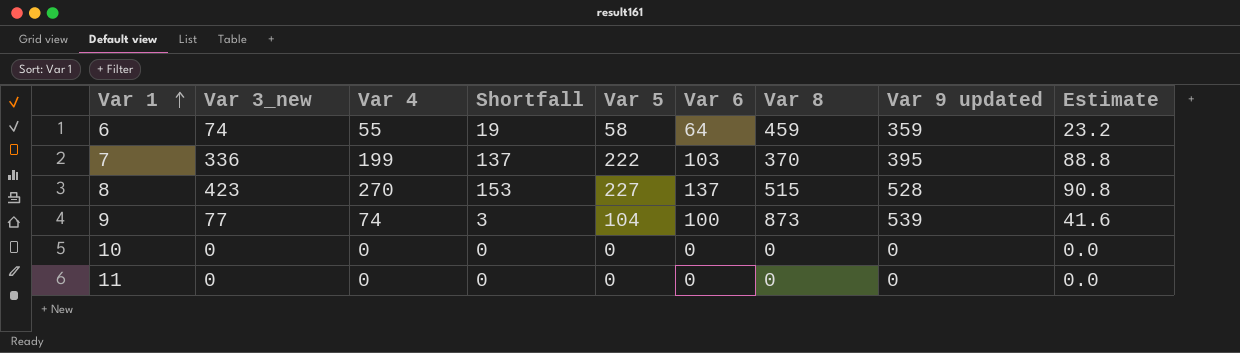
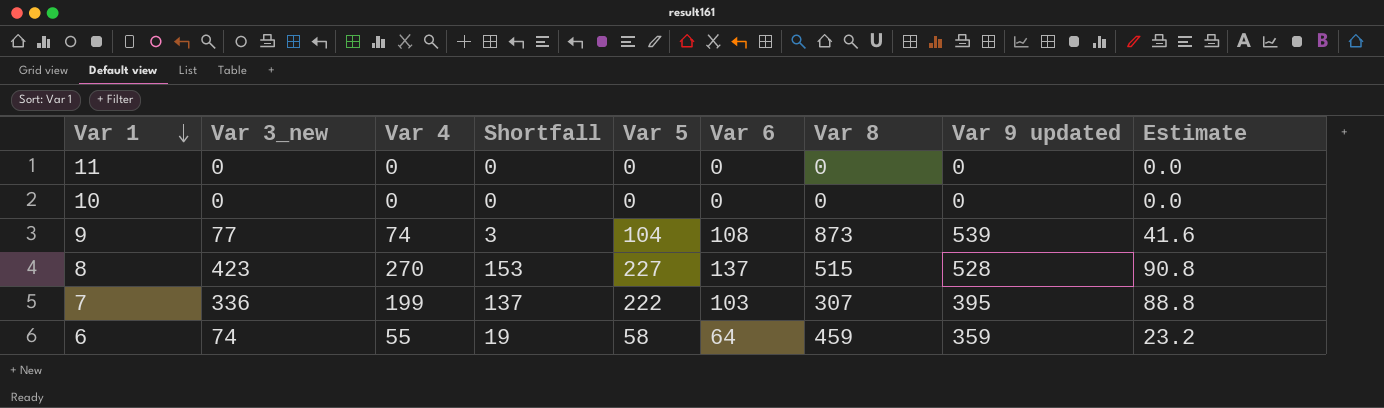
row order: Var 1 ascending -> Var 1 descending
9 | Var 6: 100 -> 108
7 | Var 8: 370 -> 307

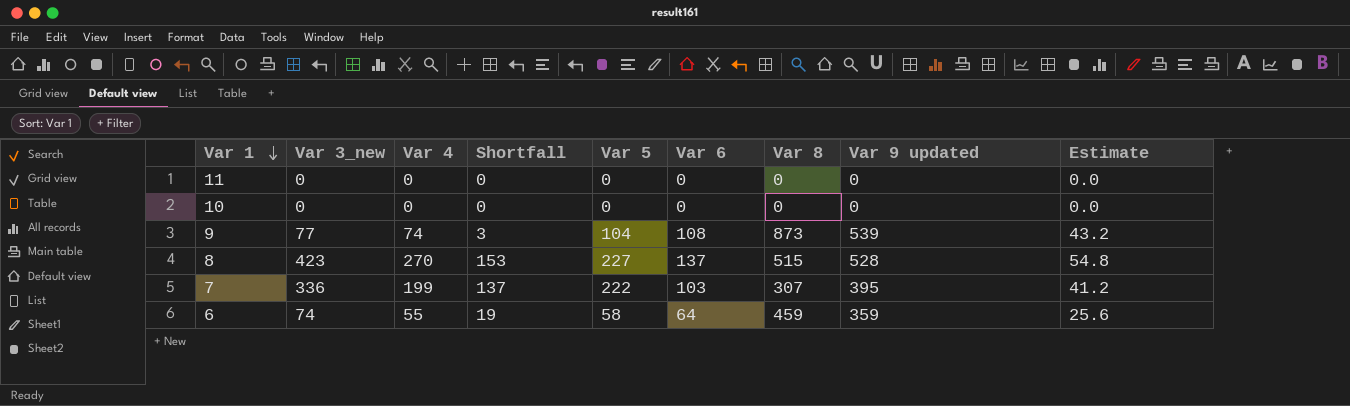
column Estimate | formula: [Var 5] * 0.4 -> [Var 6] * 0.4

